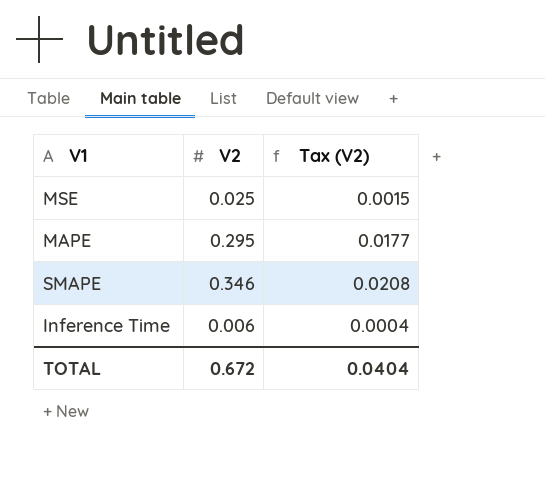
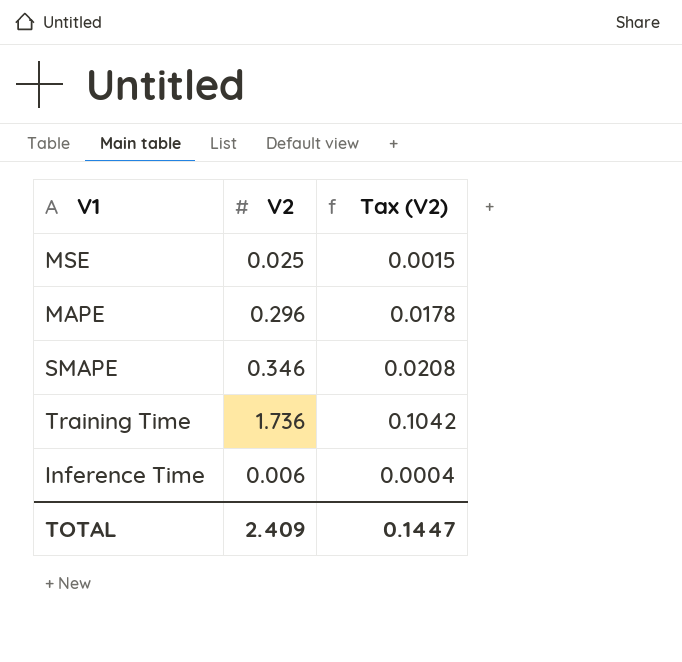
MAPE | V2: 0.295 -> 0.296
MAPE | Tax (V2): 0.0177 -> 0.0178
row Training Time: none -> 1.736 | 0.1042
TOTAL | V2: 0.672 -> 2.409
TOTAL | Tax (V2): 0.0404 -> 0.1447

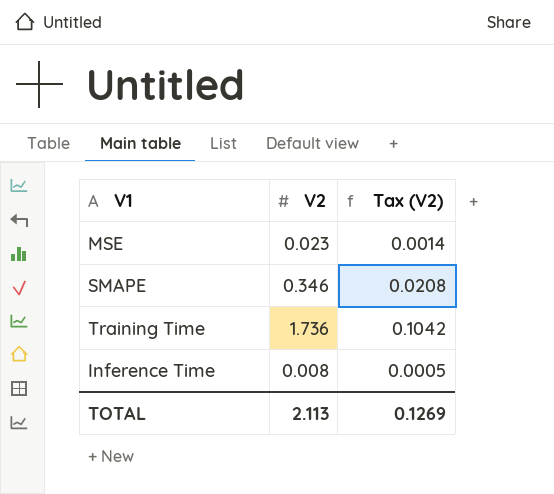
row MAPE: 0.296 | 0.0178 -> none
MSE | V2: 0.025 -> 0.023
MSE | Tax (V2): 0.0015 -> 0.0014
Inference Time | V2: 0.006 -> 0.008
Inference Time | Tax (V2): 0.0004 -> 0.0005
TOTAL | V2: 2.409 -> 2.113
TOTAL | Tax (V2): 0.1447 -> 0.1269

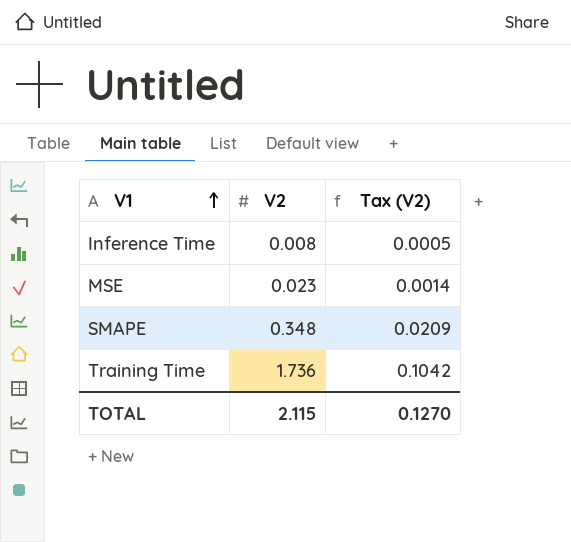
row order: none -> V1 ascending
SMAPE | V2: 0.346 -> 0.348
SMAPE | Tax (V2): 0.0208 -> 0.0209
TOTAL | V2: 2.113 -> 2.115
TOTAL | Tax (V2): 0.1269 -> 0.1270

